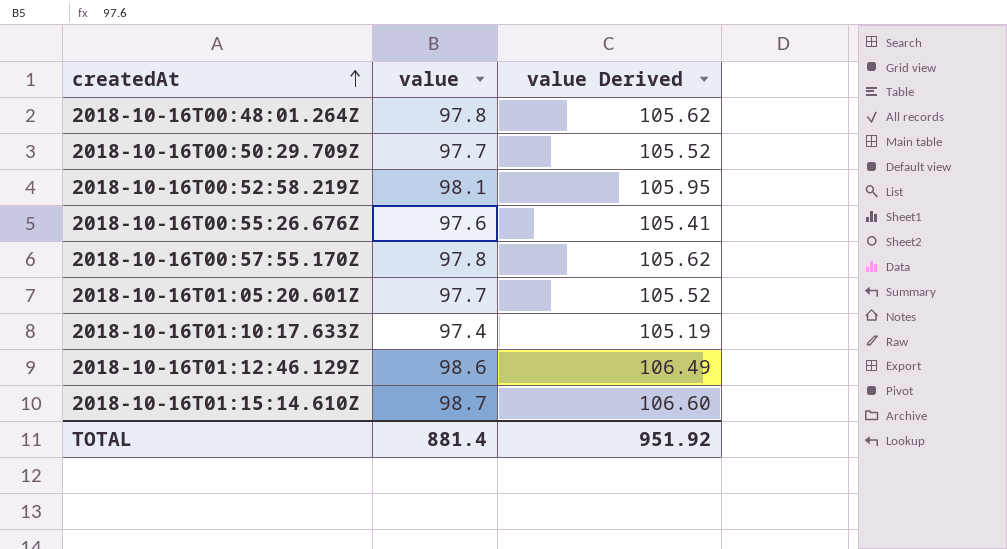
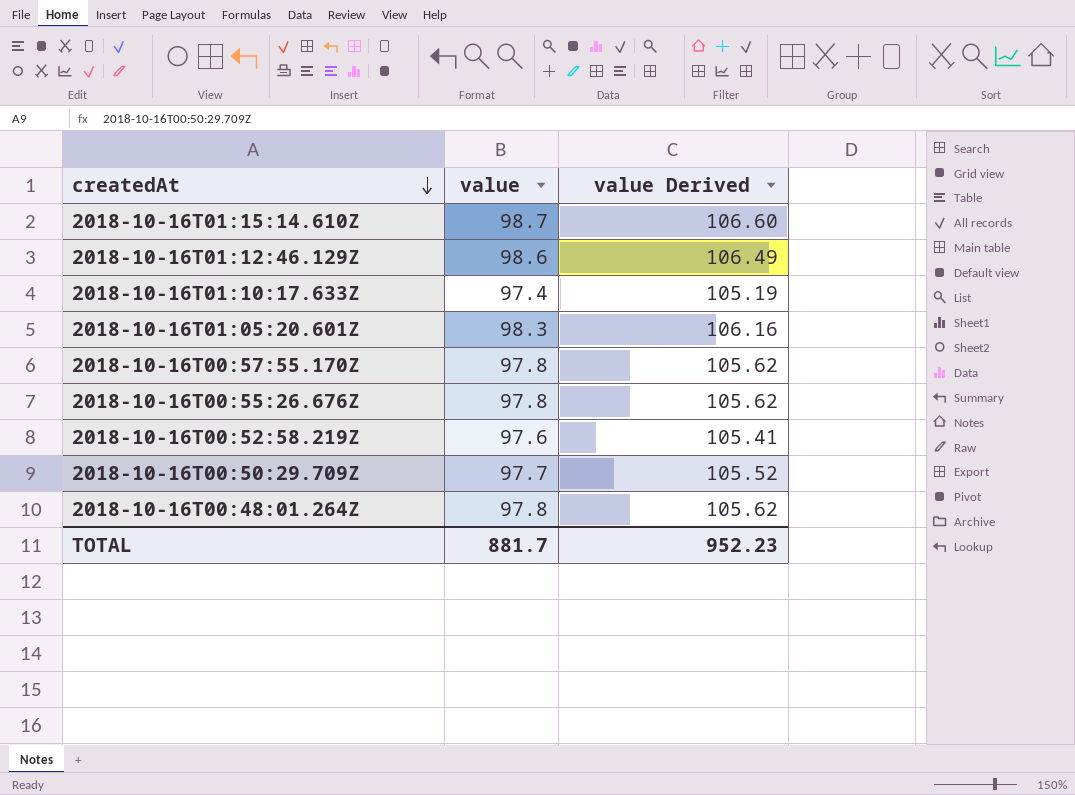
row order: createdAt ascending -> createdAt descending
2018-10-16T01:05:20.601Z | value: 97.7 -> 98.3
2018-10-16T01:05:20.601Z | value Derived: 105.52 -> 106.16
2018-10-16T00:55:26.676Z | value: 97.6 -> 97.8
2018-10-16T00:55:26.676Z | value Derived: 105.41 -> 105.62
2018-10-16T00:52:58.219Z | value: 98.1 -> 97.6
2018-10-16T00:52:58.219Z | value Derived: 105.95 -> 105.41
TOTAL | value: 881.4 -> 881.7
TOTAL | value Derived: 951.92 -> 952.23

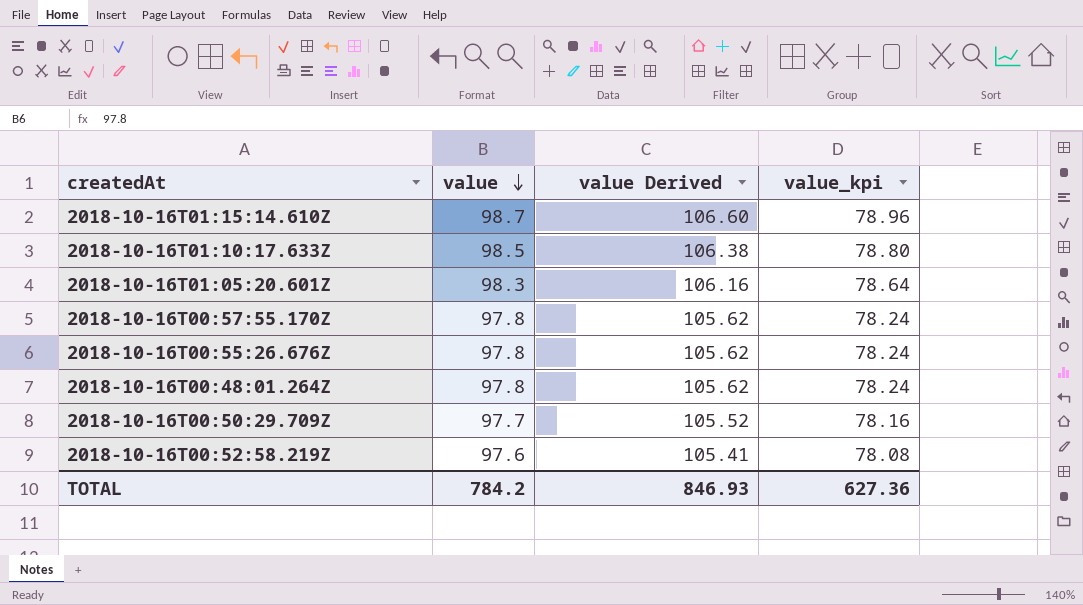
row order: createdAt descending -> value descending
column value_kpi | formula: none -> [value] * 0.8
row 2018-10-16T01:12:46.129Z: 98.6 | 106.49 -> none
2018-10-16T01:10:17.633Z | value: 97.4 -> 98.5
2018-10-16T01:10:17.633Z | value Derived: 105.19 -> 106.38
TOTAL | value: 881.7 -> 784.2
TOTAL | value Derived: 952.23 -> 846.93

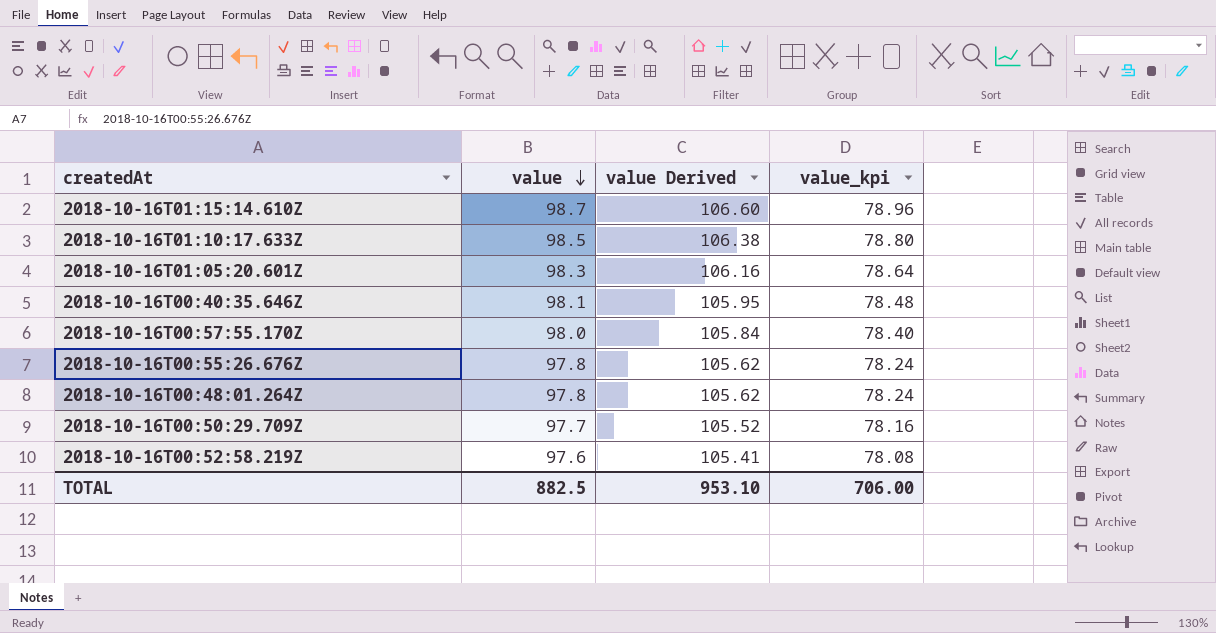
row 2018-10-16T00:40:35.646Z: none -> 98.1 | 105.95 | 78.48
2018-10-16T00:57:55.170Z | value: 97.8 -> 98.0
2018-10-16T00:57:55.170Z | value Derived: 105.62 -> 105.84
2018-10-16T00:57:55.170Z | value_kpi: 78.24 -> 78.40
TOTAL | value: 784.2 -> 882.5
TOTAL | value Derived: 846.93 -> 953.10
TOTAL | value_kpi: 627.36 -> 706.00

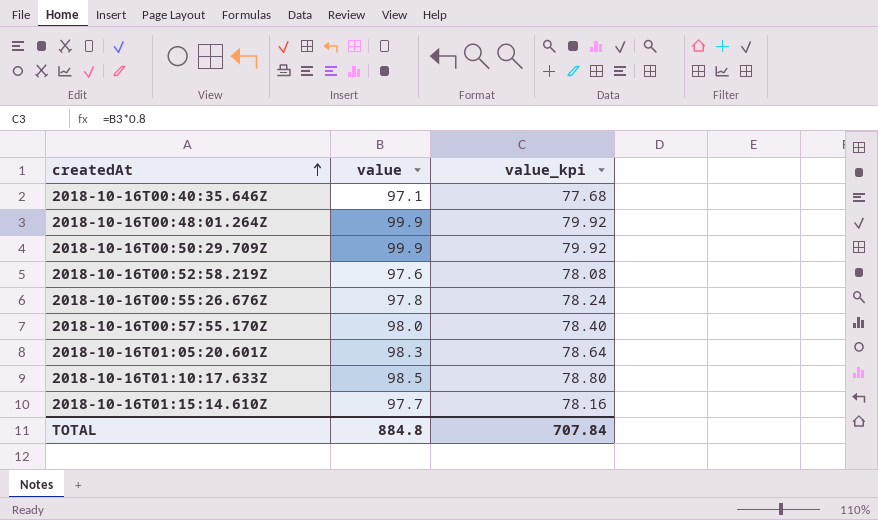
row order: value descending -> createdAt ascending
column value Derived | formula: [value] * 1.08 -> none
2018-10-16T00:40:35.646Z | value: 98.1 -> 97.1
2018-10-16T00:40:35.646Z | value_kpi: 78.48 -> 77.68
2018-10-16T00:48:01.264Z | value: 97.8 -> 99.9
2018-10-16T00:48:01.264Z | value_kpi: 78.24 -> 79.92
2018-10-16T00:50:29.709Z | value: 97.7 -> 99.9
2018-10-16T00:50:29.709Z | value_kpi: 78.16 -> 79.92
2018-10-16T01:15:14.610Z | value: 98.7 -> 97.7
2018-10-16T01:15:14.610Z | value_kpi: 78.96 -> 78.16
TOTAL | value: 882.5 -> 884.8
TOTAL | value_kpi: 706.00 -> 707.84

